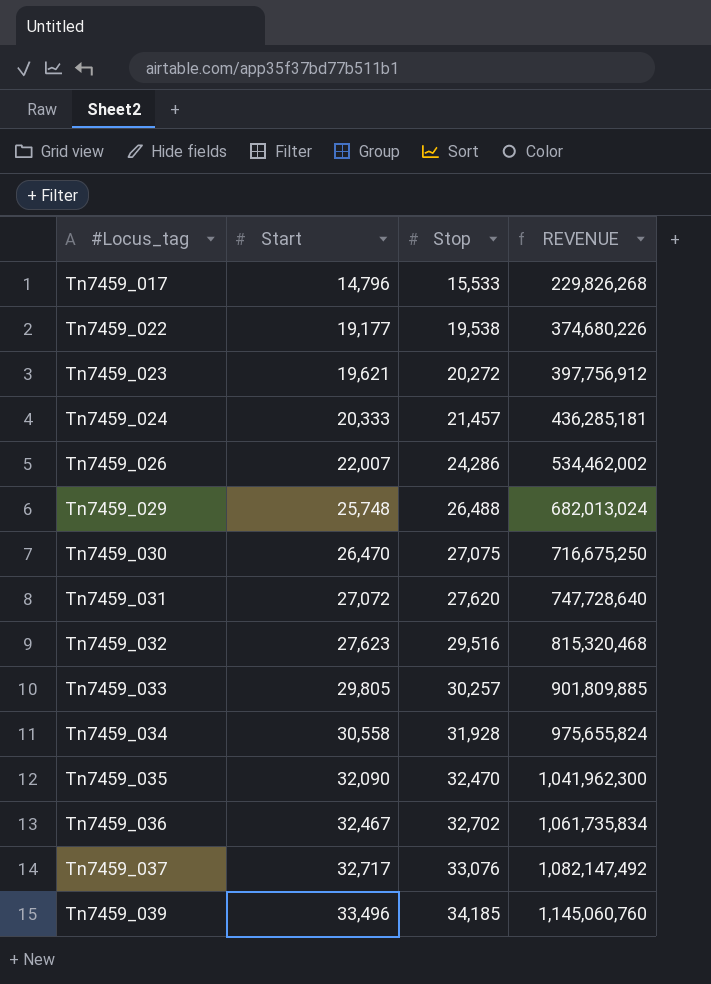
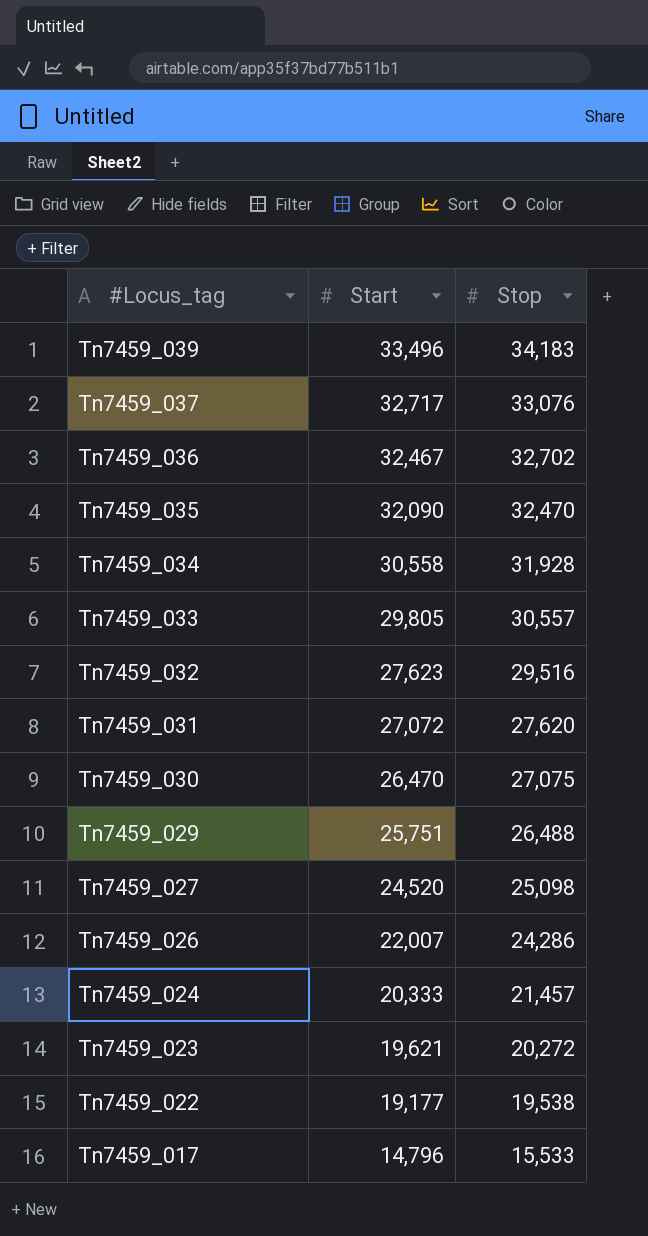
row order: #Locus_tag ascending -> #Locus_tag descending
column REVENUE | formula: [Start] * [Stop] -> none
Tn7459_039 | Stop: 34,185 -> 34,183
Tn7459_033 | Stop: 30,257 -> 30,557
Tn7459_029 | Start: 25,748 -> 25,751
row Tn7459_027: none -> 24,520 | 25,098

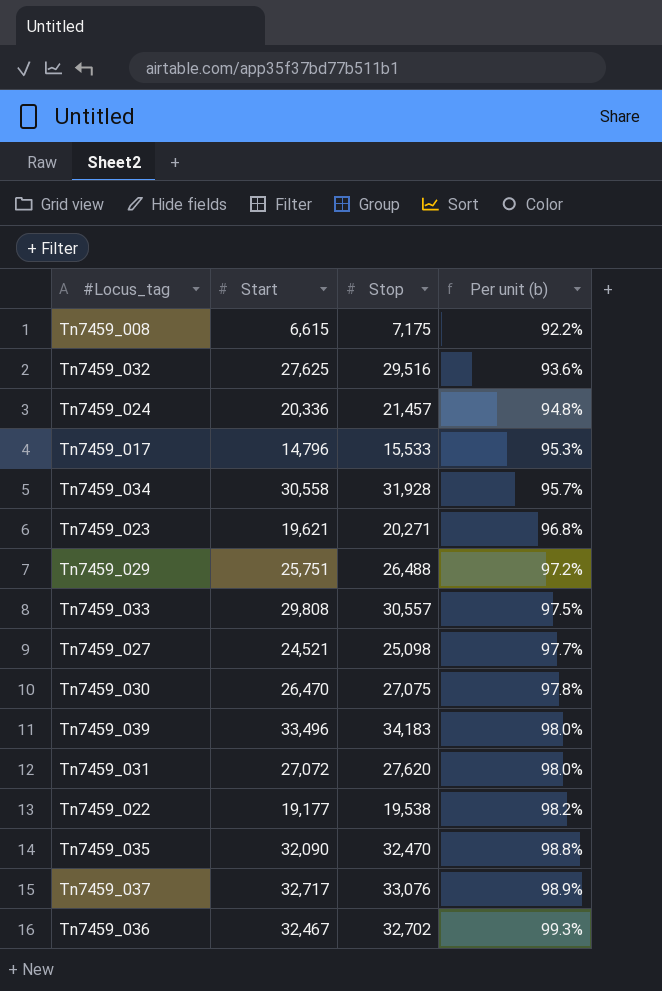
row order: #Locus_tag descending -> Per unit (b) ascending
column Per unit (b) | formula: none -> [Start] / [Stop]
row Tn7459_026: 22,007 | 24,286 -> none
row Tn7459_008: none -> 6,615 | 7,175 | 92.2%
Tn7459_032 | Start: 27,623 -> 27,625
Tn7459_024 | Start: 20,333 -> 20,336
Tn7459_023 | Stop: 20,272 -> 20,271
Tn7459_033 | Start: 29,805 -> 29,808
Tn7459_027 | Start: 24,520 -> 24,521

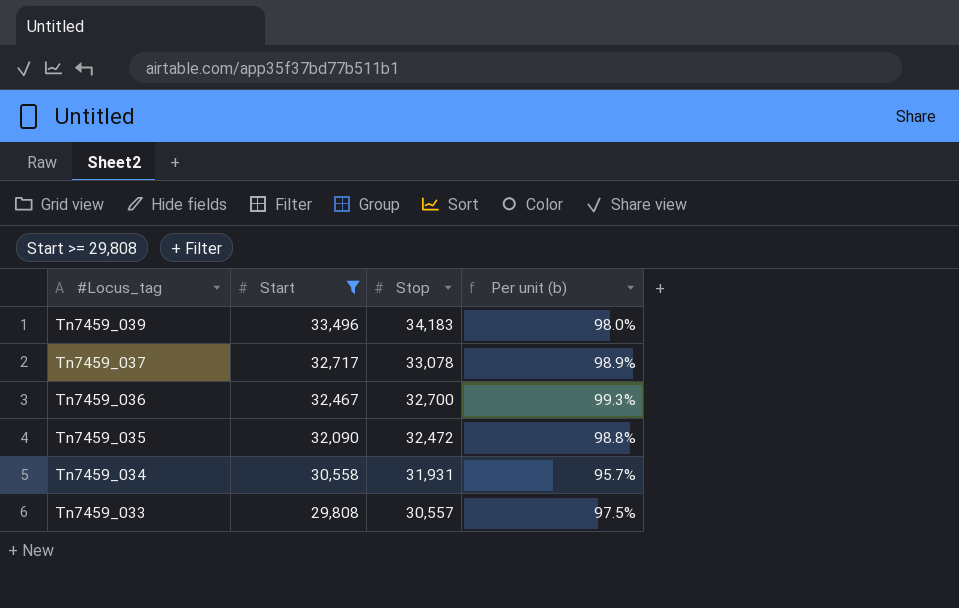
filter: none -> Start >= 29,808
row order: Per unit (b) ascending -> #Locus_tag descending
Tn7459_037 | Stop: 33,076 -> 33,078
Tn7459_036 | Stop: 32,702 -> 32,700
Tn7459_035 | Stop: 32,470 -> 32,472
Tn7459_034 | Stop: 31,928 -> 31,931

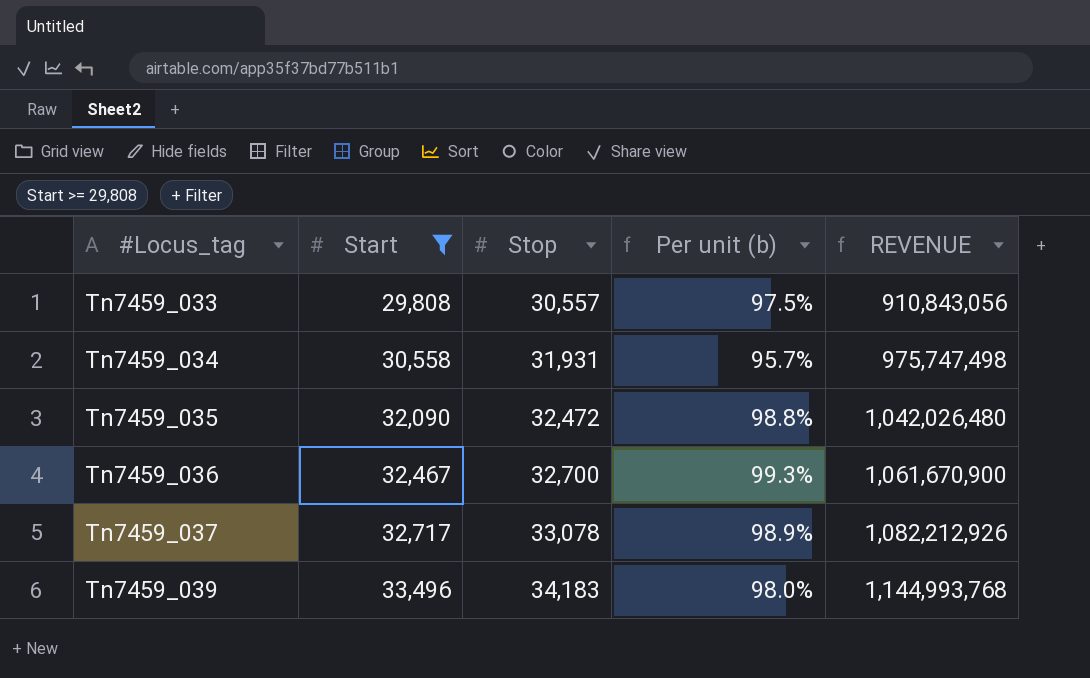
row order: #Locus_tag descending -> #Locus_tag ascending
column REVENUE | formula: none -> [Start] * [Stop]

